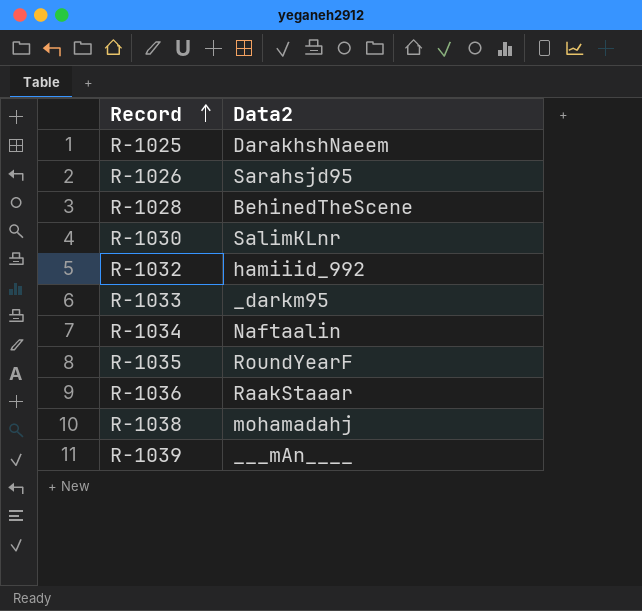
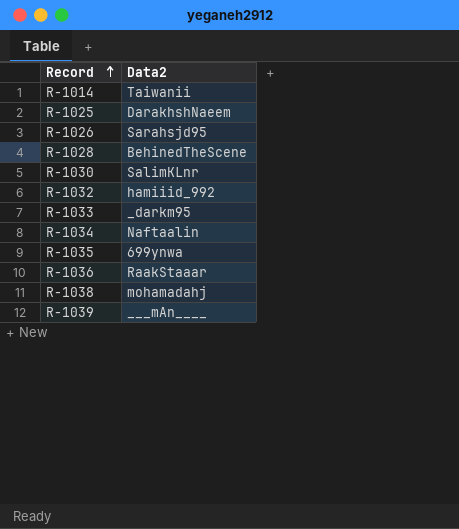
row R-1014: none -> Taiwanii
R-1035 | Data2: RoundYearF -> 699ynwa

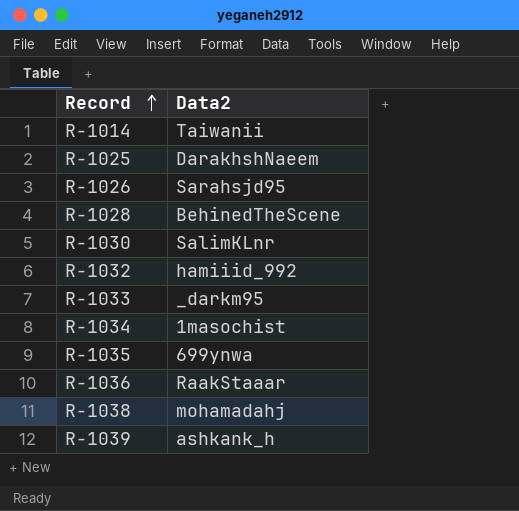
R-1034 | Data2: Naftaalin -> 1masochist
R-1039 | Data2: ___mAn____ -> ashkank_h

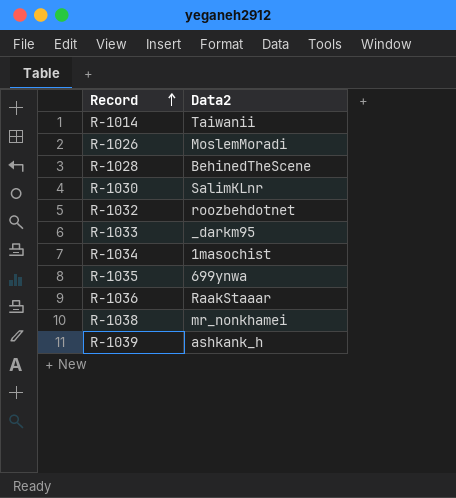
row R-1025: DarakhshNaeem -> none
R-1026 | Data2: Sarahsjd95 -> MoslemMoradi
R-1032 | Data2: hamiiid_992 -> roozbehdotnet
R-1038 | Data2: mohamadahj -> mr_nonkhamei

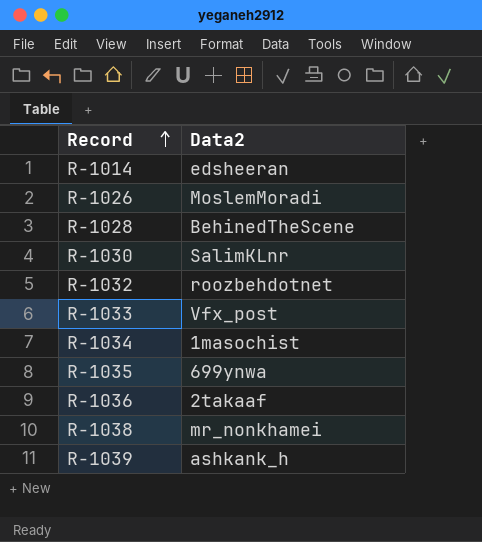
R-1014 | Data2: Taiwanii -> edsheeran
R-1033 | Data2: _darkm95 -> Vfx_post
R-1036 | Data2: RaakStaaar -> 2takaaf

